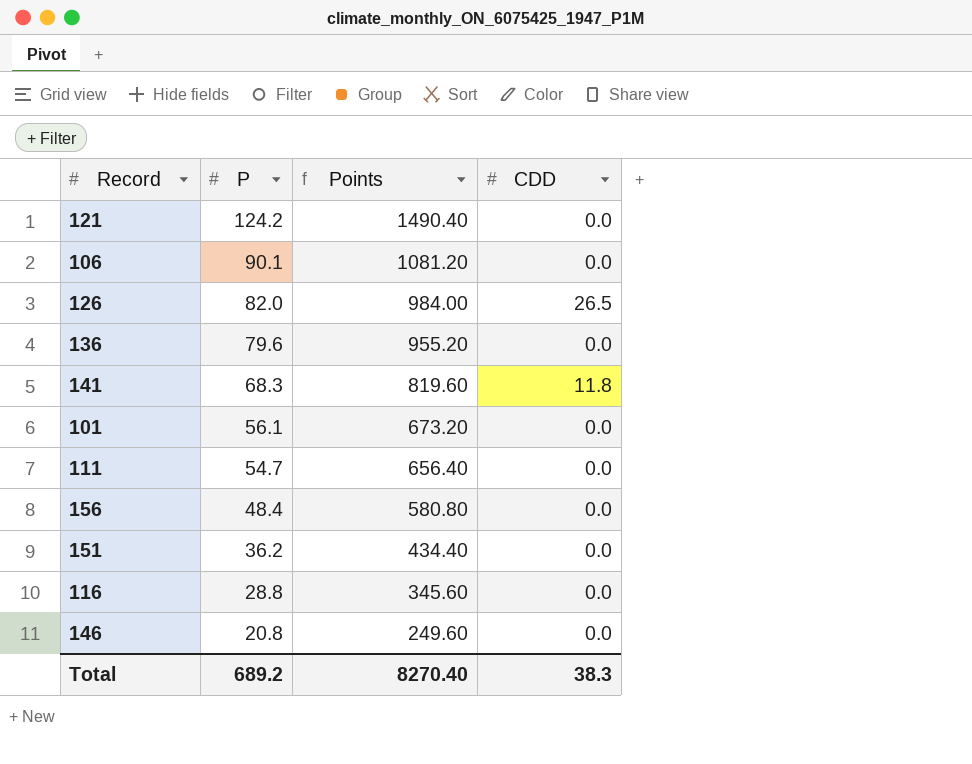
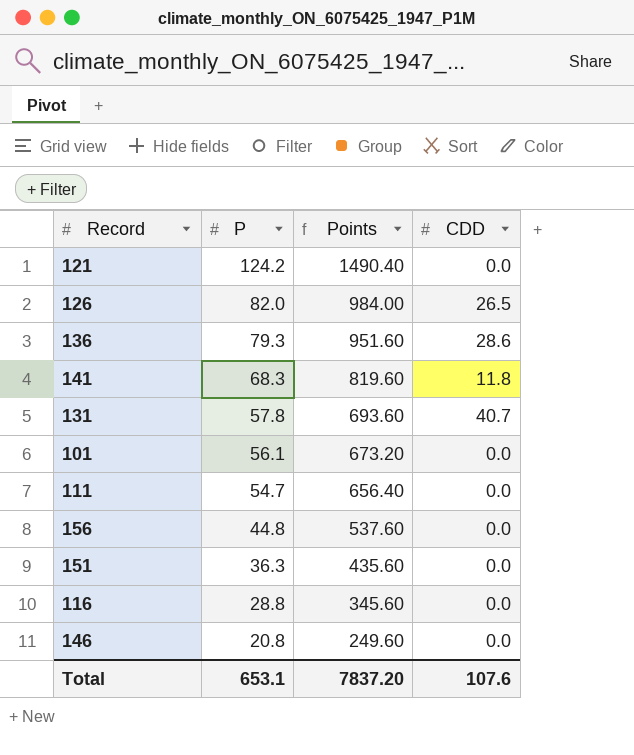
row 106: 90.1 | 1081.20 | 0.0 -> none
136 | P: 79.6 -> 79.3
136 | Points: 955.20 -> 951.60
136 | CDD: 0.0 -> 28.6
row 131: none -> 57.8 | 693.60 | 40.7
156 | P: 48.4 -> 44.8
156 | Points: 580.80 -> 537.60
151 | P: 36.2 -> 36.3
151 | Points: 434.40 -> 435.60
Total | P: 689.2 -> 653.1
Total | Points: 8270.40 -> 7837.20
Total | CDD: 38.3 -> 107.6

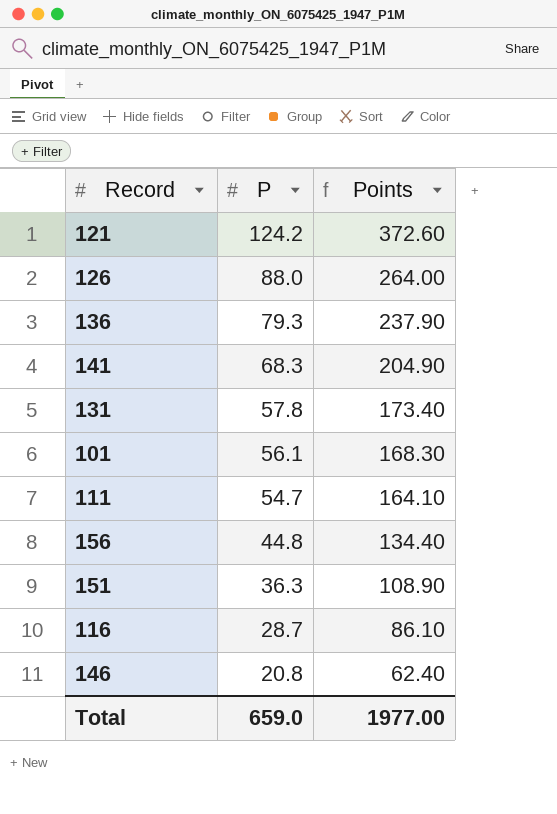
column CDD | position: 4 -> none
column Points | formula: [P] * 12 -> [P] * 3
126 | P: 82.0 -> 88.0
116 | P: 28.8 -> 28.7
Total | P: 653.1 -> 659.0
Total | Points: 7837.20 -> 1977.00

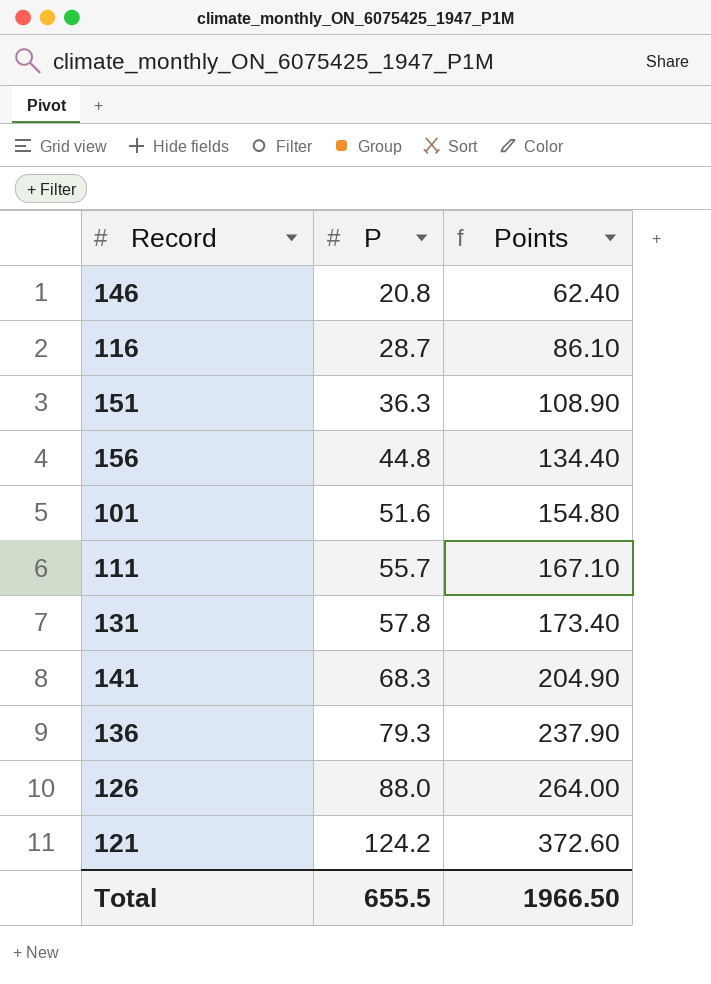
row order: P descending -> P ascending
101 | P: 56.1 -> 51.6
101 | Points: 168.30 -> 154.80
111 | P: 54.7 -> 55.7
111 | Points: 164.10 -> 167.10
Total | P: 659.0 -> 655.5
Total | Points: 1977.00 -> 1966.50

